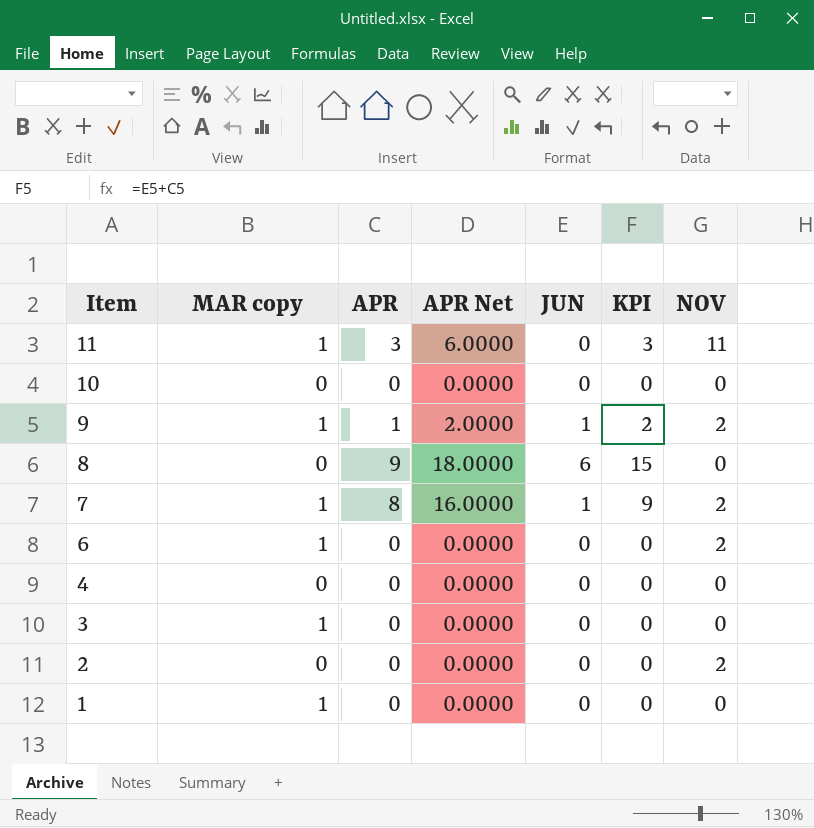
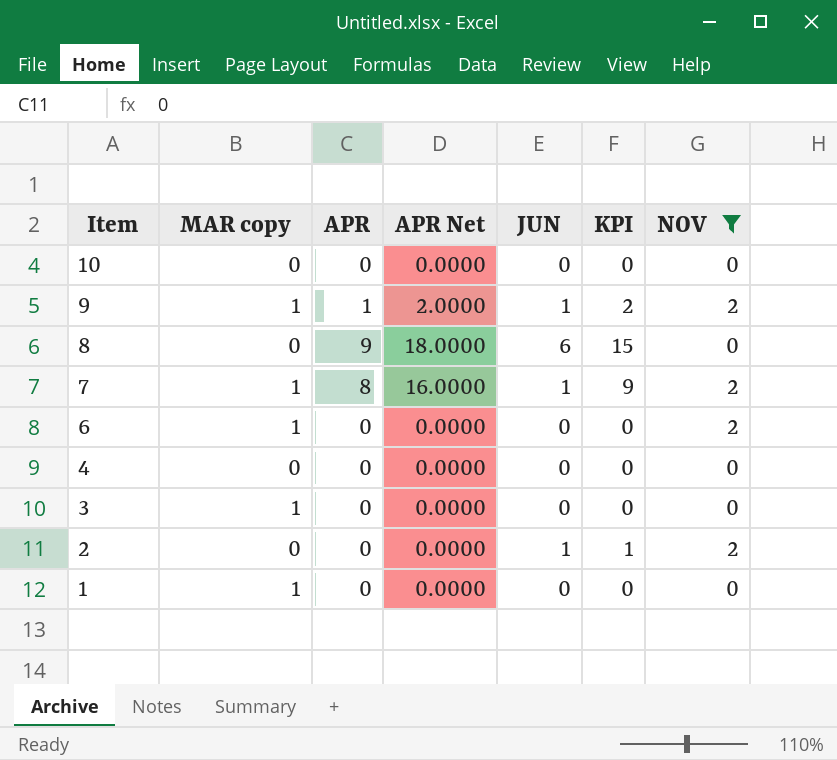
filter: none -> NOV != 11
2 | JUN: 0 -> 1
2 | KPI: 0 -> 1

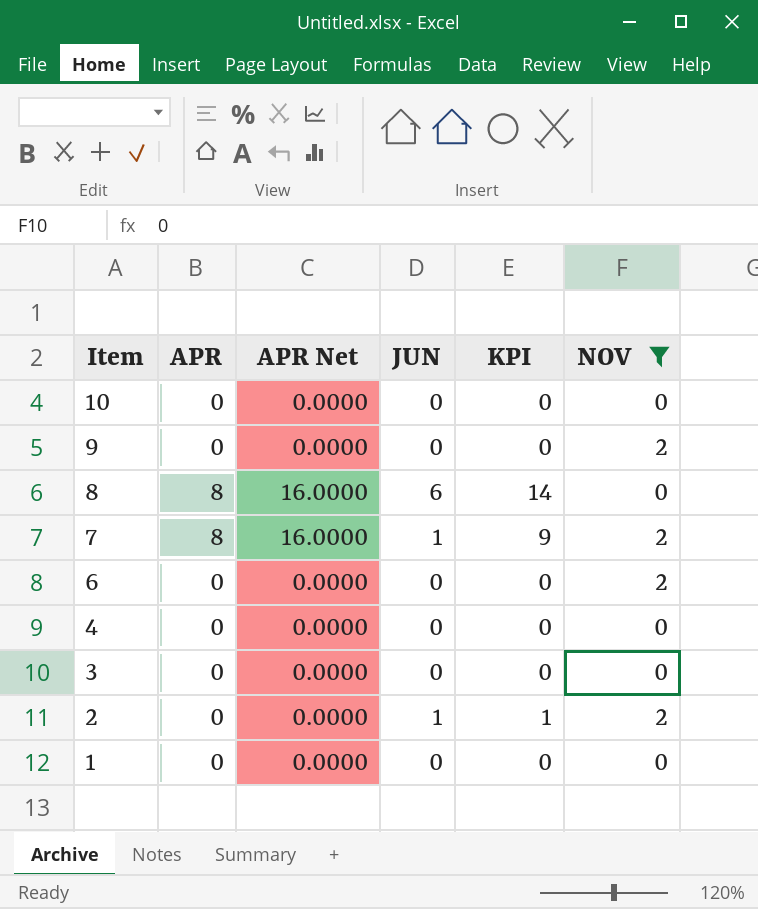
column MAR copy | position: 2 -> none
9 | APR: 1 -> 0
9 | APR Net: 2.0000 -> 0.0000
9 | JUN: 1 -> 0
9 | KPI: 2 -> 0
8 | APR: 9 -> 8
8 | APR Net: 18.0000 -> 16.0000
8 | KPI: 15 -> 14

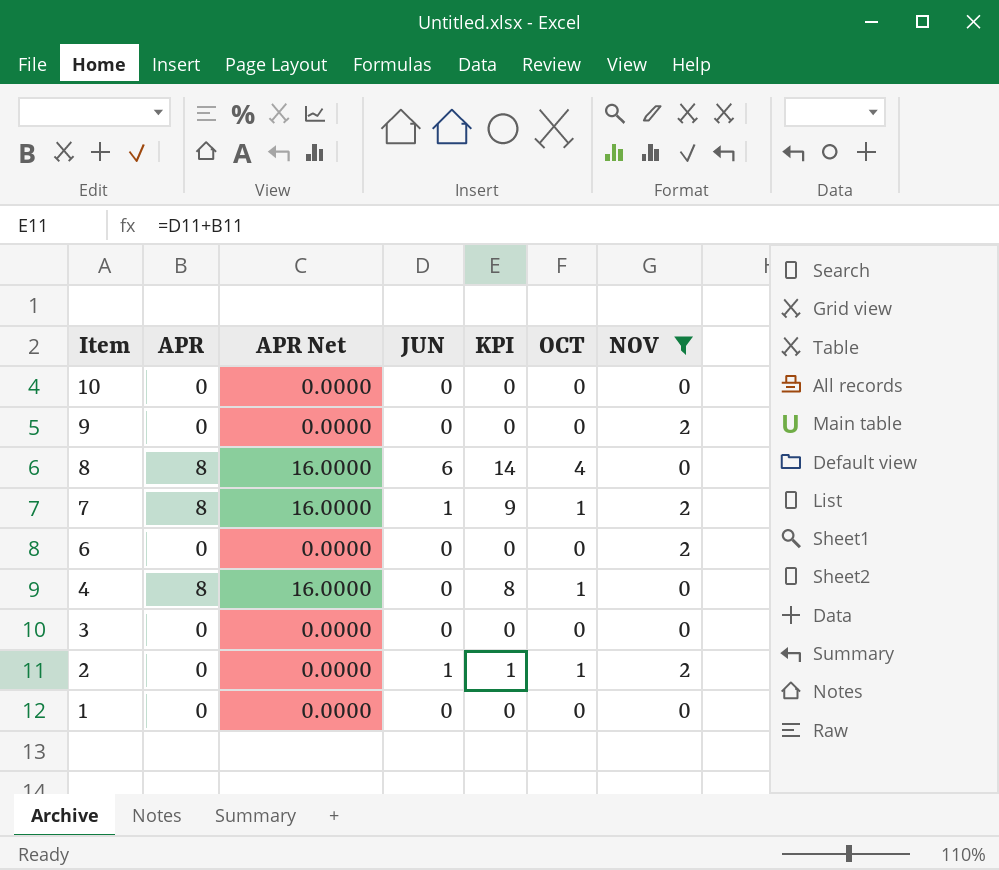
column OCT | position: none -> 6
4 | APR: 0 -> 8
4 | APR Net: 0.0000 -> 16.0000
4 | KPI: 0 -> 8

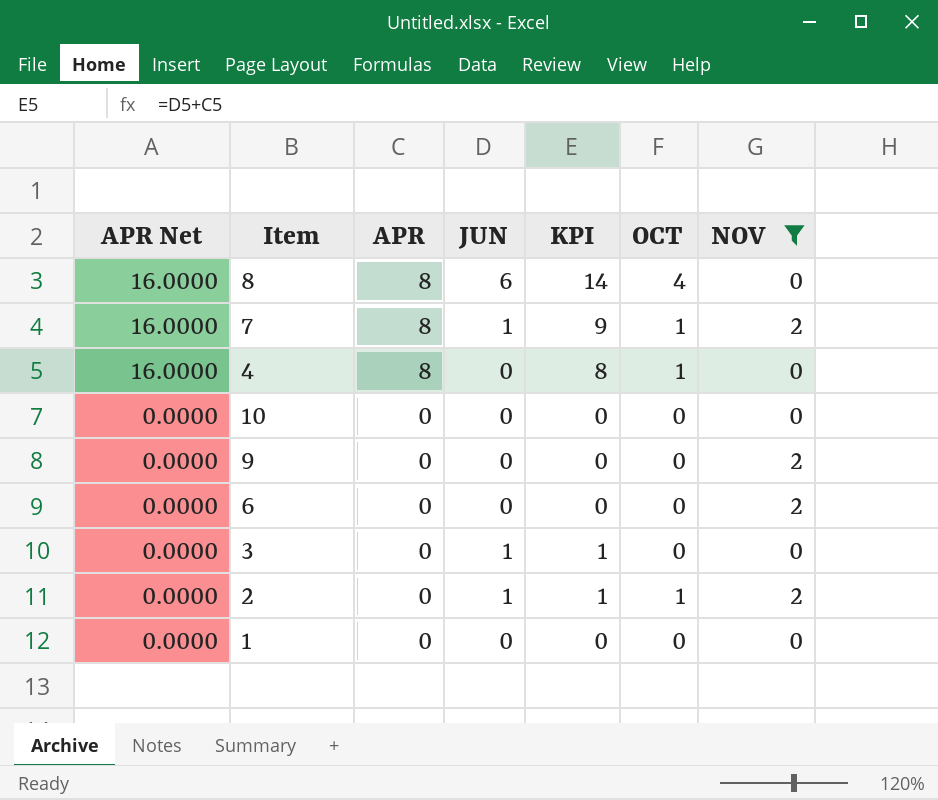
row order: Item descending -> APR Net descending
column APR Net | position: 3 -> 1
3 | JUN: 0 -> 1
3 | KPI: 0 -> 1

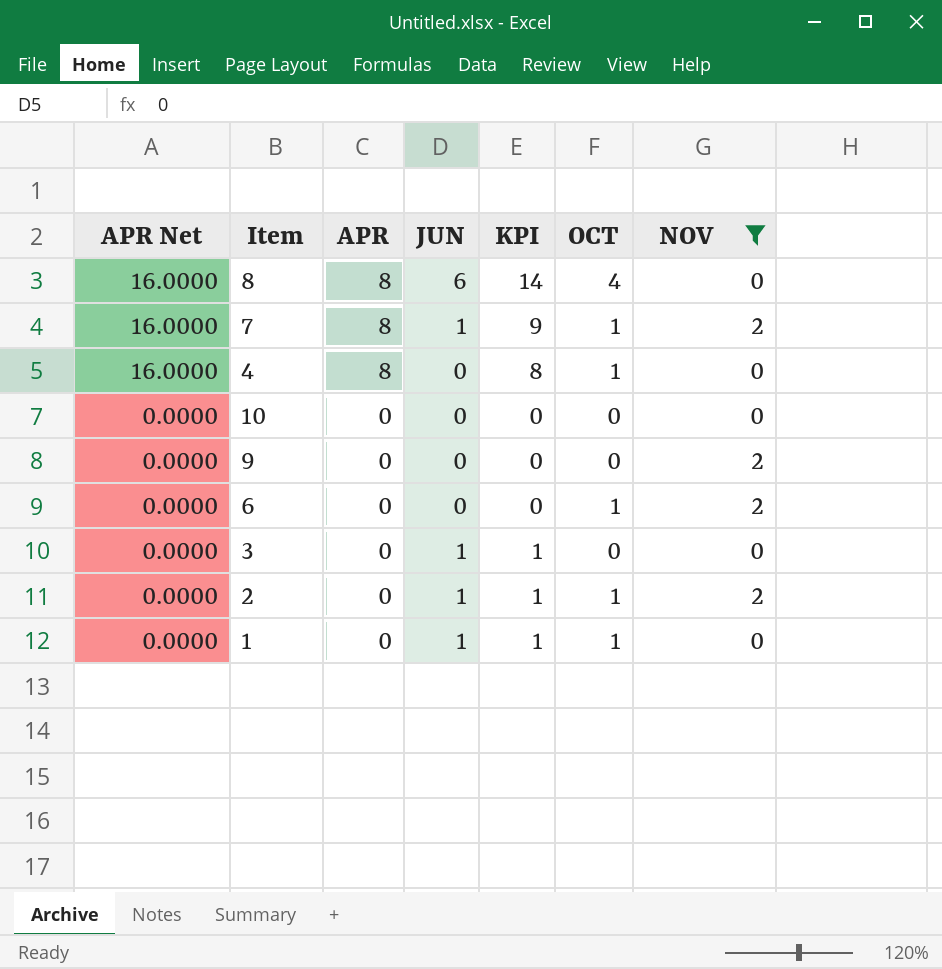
6 | OCT: 0 -> 1
1 | JUN: 0 -> 1
1 | KPI: 0 -> 1
1 | OCT: 0 -> 1

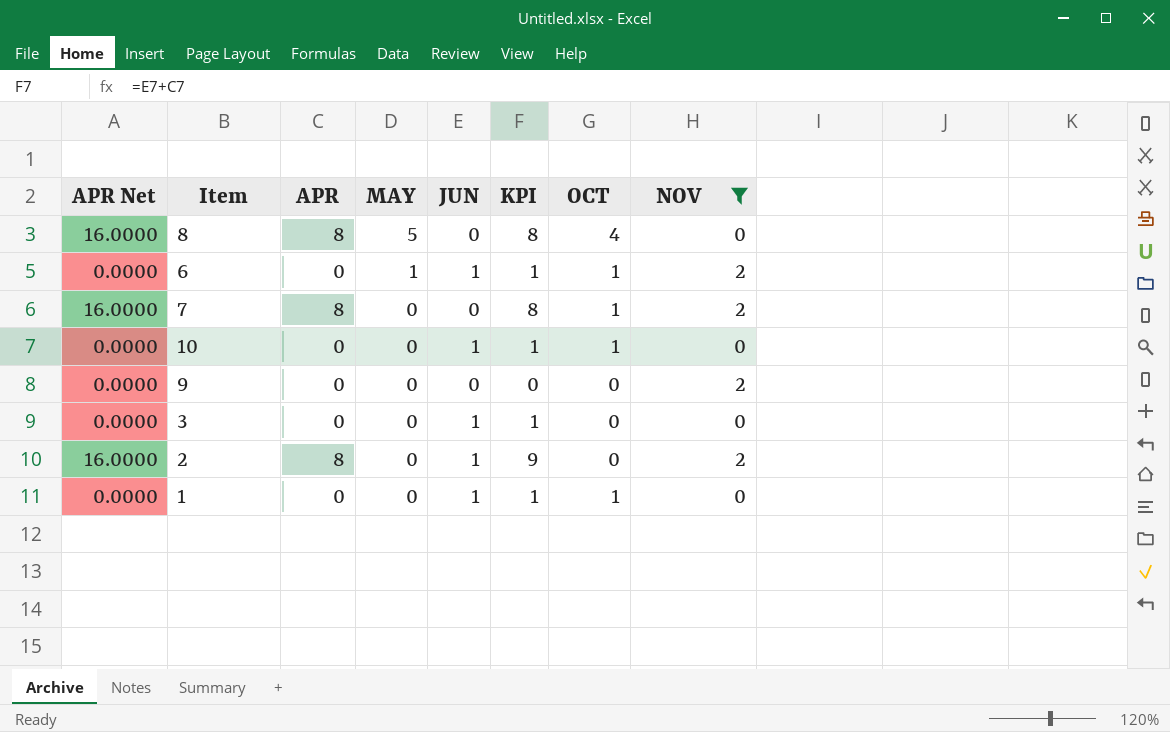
row order: APR Net descending -> MAY descending
column MAY | position: none -> 4
row 4: 16.0000 | 8 | 0 | 8 | 1 | 0 -> none
8 | JUN: 6 -> 0
8 | KPI: 14 -> 8
6 | JUN: 0 -> 1
6 | KPI: 0 -> 1
7 | JUN: 1 -> 0
7 | KPI: 9 -> 8
10 | JUN: 0 -> 1
10 | KPI: 0 -> 1
10 | OCT: 0 -> 1
2 | APR Net: 0.0000 -> 16.0000
2 | APR: 0 -> 8
2 | KPI: 1 -> 9
2 | OCT: 1 -> 0

